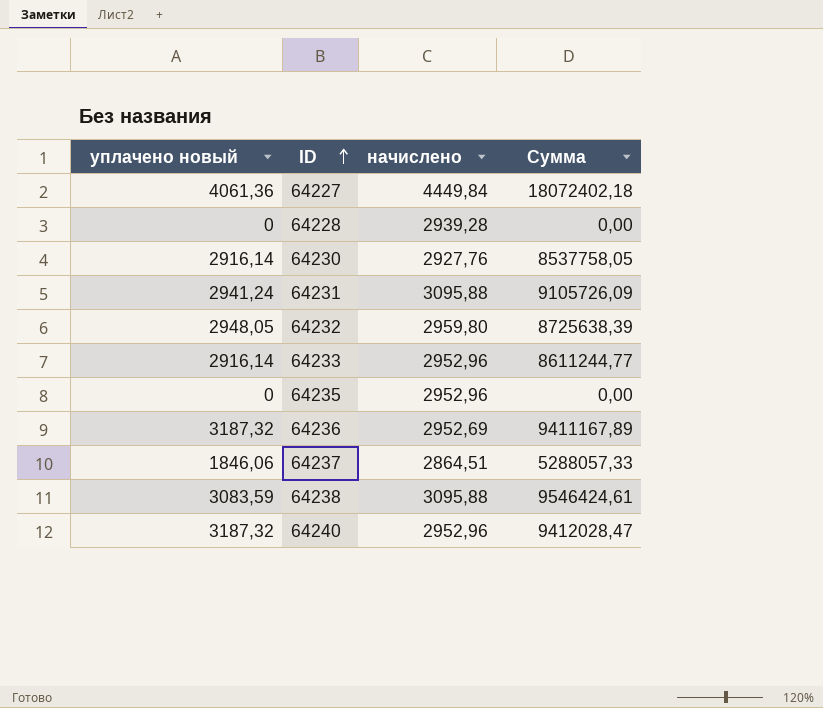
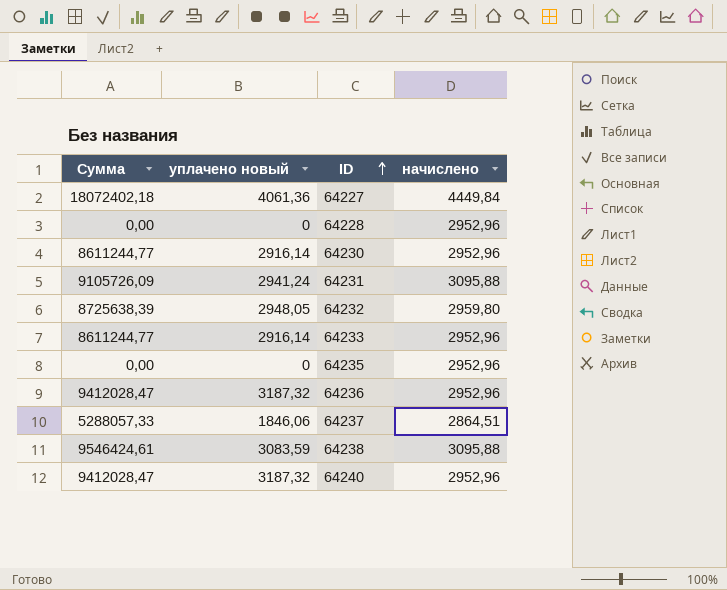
column Сумма | position: 4 -> 1
64228 | начислено: 2939,28 -> 2952,96
64230 | Сумма: 8537758,05 -> 8611244,77
64230 | начислено: 2927,76 -> 2952,96
64236 | Сумма: 9411167,89 -> 9412028,47
64236 | начислено: 2952,69 -> 2952,96

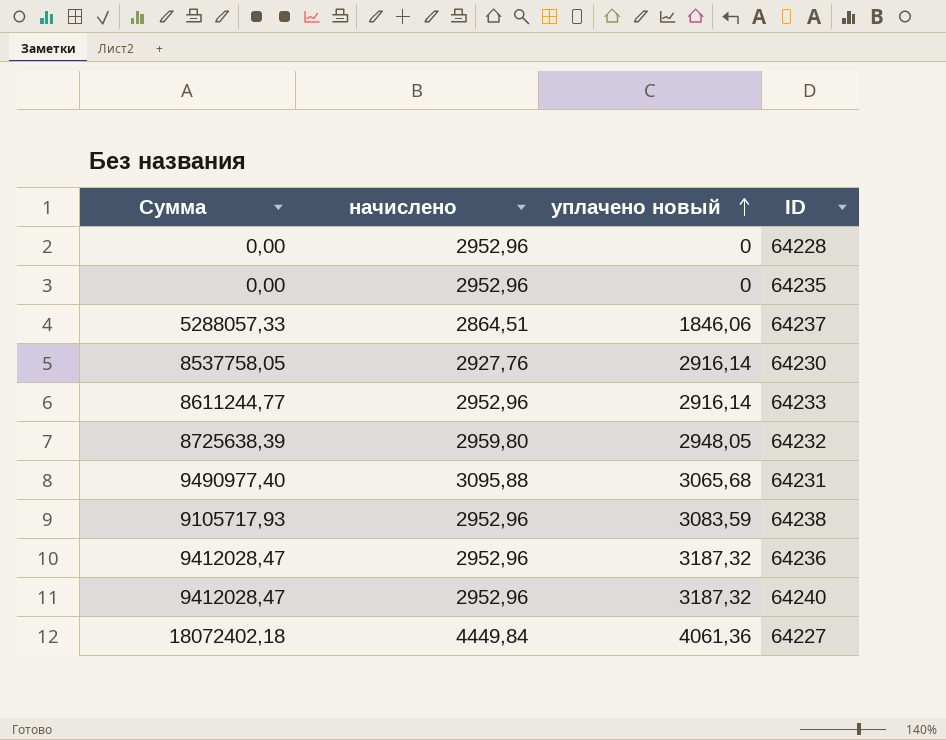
row order: ID ascending -> уплачено новый ascending
column начислено | position: 4 -> 2
64230 | Сумма: 8611244,77 -> 8537758,05
64230 | начислено: 2952,96 -> 2927,76
64231 | Сумма: 9105726,09 -> 9490977,40
64231 | уплачено новый: 2941,24 -> 3065,68
64238 | Сумма: 9546424,61 -> 9105717,93
64238 | начислено: 3095,88 -> 2952,96

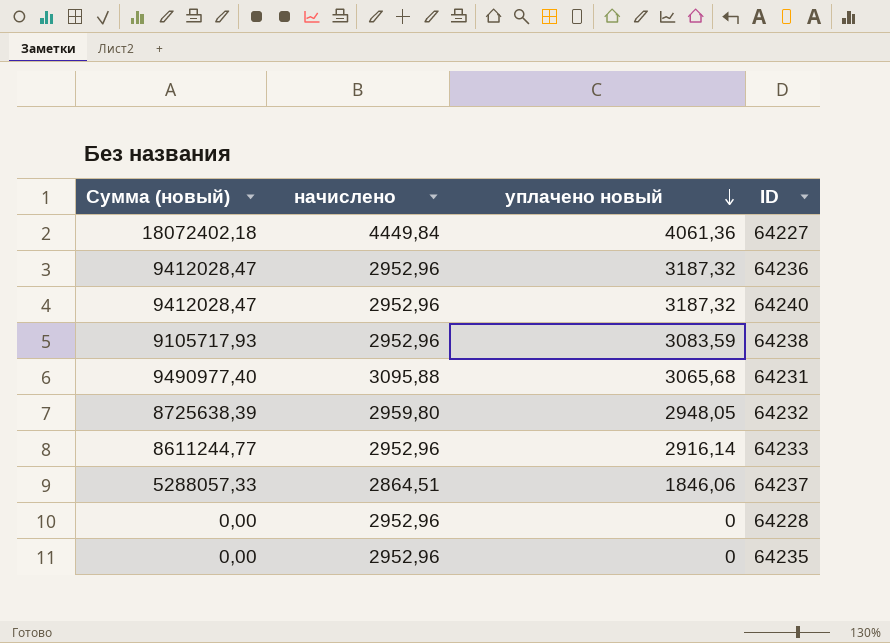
row order: уплачено новый ascending -> уплачено новый descending
column name: Сумма -> Сумма (новый)
row 64230: 8537758,05 | 2927,76 | 2916,14 -> none

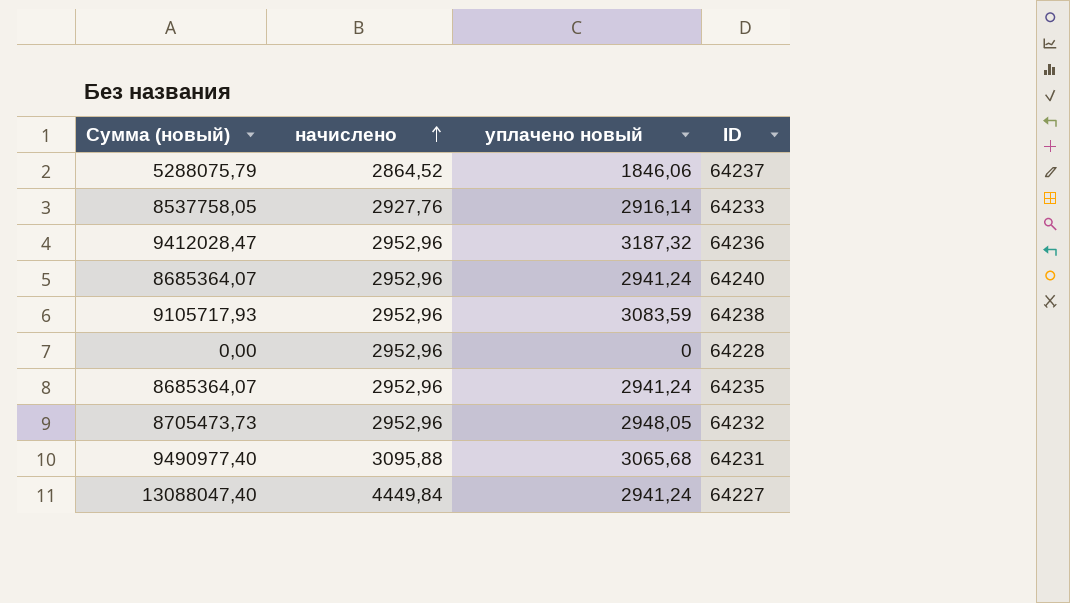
row order: уплачено новый descending -> начислено ascending
64237 | Сумма (новый): 5288057,33 -> 5288075,79
64237 | начислено: 2864,51 -> 2864,52
64233 | Сумма (новый): 8611244,77 -> 8537758,05
64233 | начислено: 2952,96 -> 2927,76
64240 | Сумма (новый): 9412028,47 -> 8685364,07
64240 | уплачено новый: 3187,32 -> 2941,24
64235 | Сумма (новый): 0,00 -> 8685364,07
64235 | уплачено новый: 0 -> 2941,24
64232 | Сумма (новый): 8725638,39 -> 8705473,73
64232 | начислено: 2959,80 -> 2952,96
64227 | Сумма (новый): 18072402,18 -> 13088047,40
64227 | уплачено новый: 4061,36 -> 2941,24

